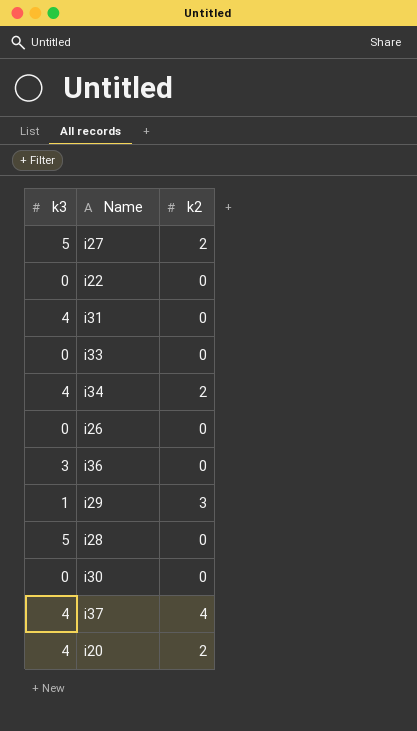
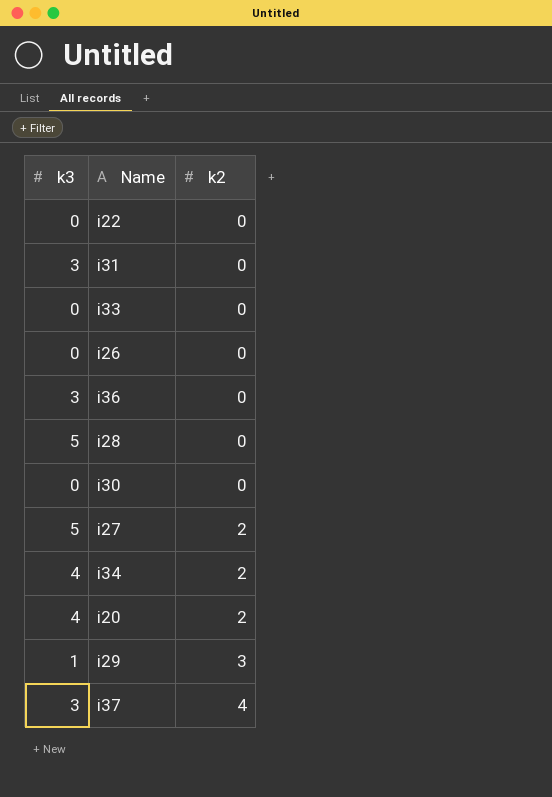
row order: none -> k2 ascending
i31 | k3: 4 -> 3
i37 | k3: 4 -> 3

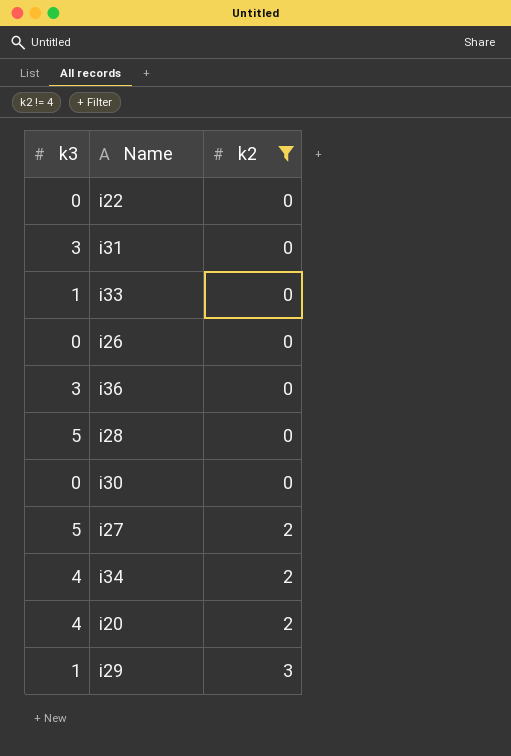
filter: none -> k2 != 4
i33 | k3: 0 -> 1

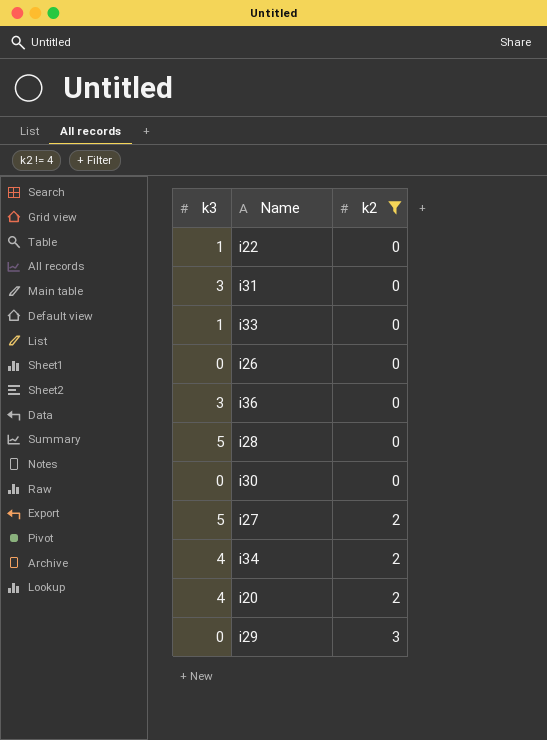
i22 | k3: 0 -> 1
i29 | k3: 1 -> 0

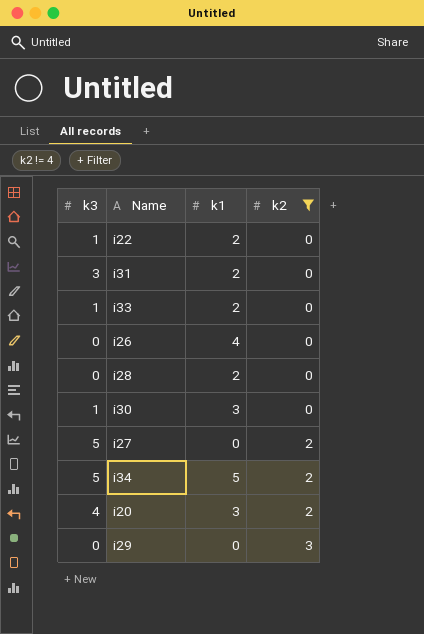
column k1 | position: none -> 3
row i36: 3 | 0 -> none
i28 | k3: 5 -> 0
i30 | k3: 0 -> 1
i34 | k3: 4 -> 5

